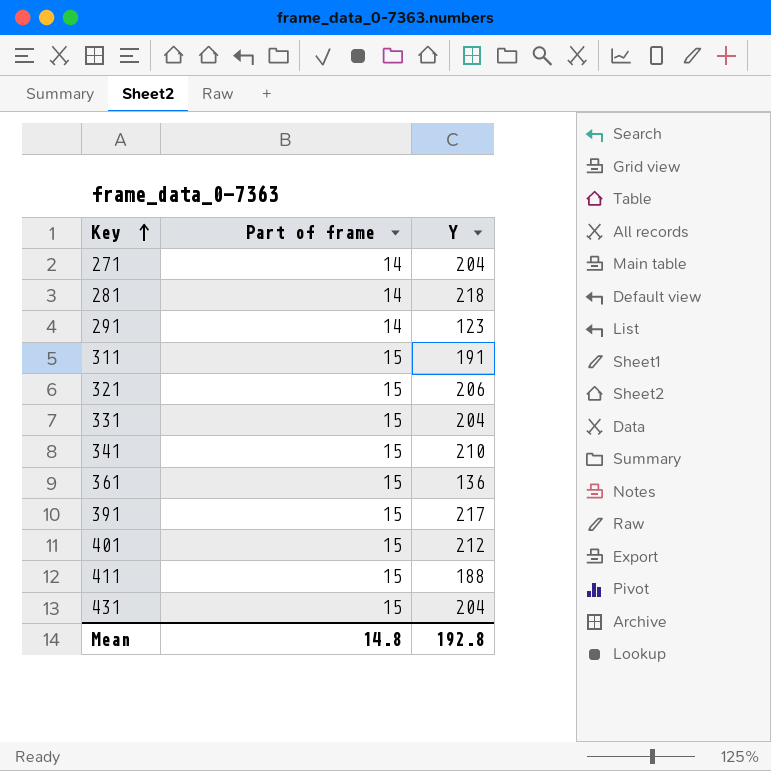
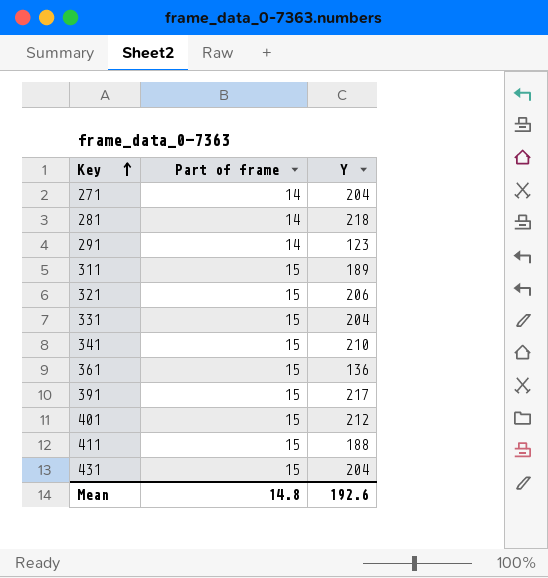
311 | Y: 191 -> 189
Mean | Y: 192.8 -> 192.6

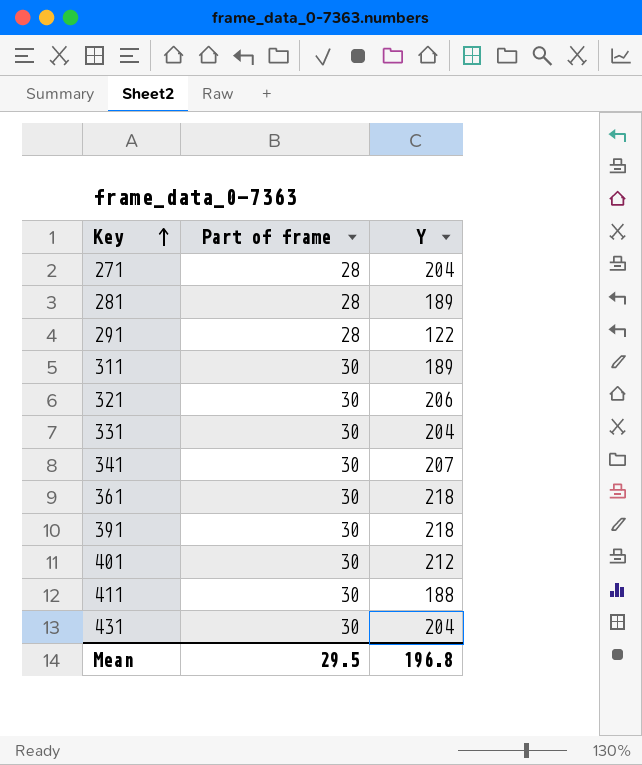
271 | Part of frame: 14 -> 28
281 | Part of frame: 14 -> 28
281 | Y: 218 -> 189
291 | Part of frame: 14 -> 28
291 | Y: 123 -> 122
311 | Part of frame: 15 -> 30
321 | Part of frame: 15 -> 30
331 | Part of frame: 15 -> 30
341 | Part of frame: 15 -> 30
341 | Y: 210 -> 207
361 | Part of frame: 15 -> 30
361 | Y: 136 -> 218
391 | Part of frame: 15 -> 30
391 | Y: 217 -> 218
401 | Part of frame: 15 -> 30
411 | Part of frame: 15 -> 30
431 | Part of frame: 15 -> 30
Mean | Part of frame: 14.8 -> 29.5
Mean | Y: 192.6 -> 196.8

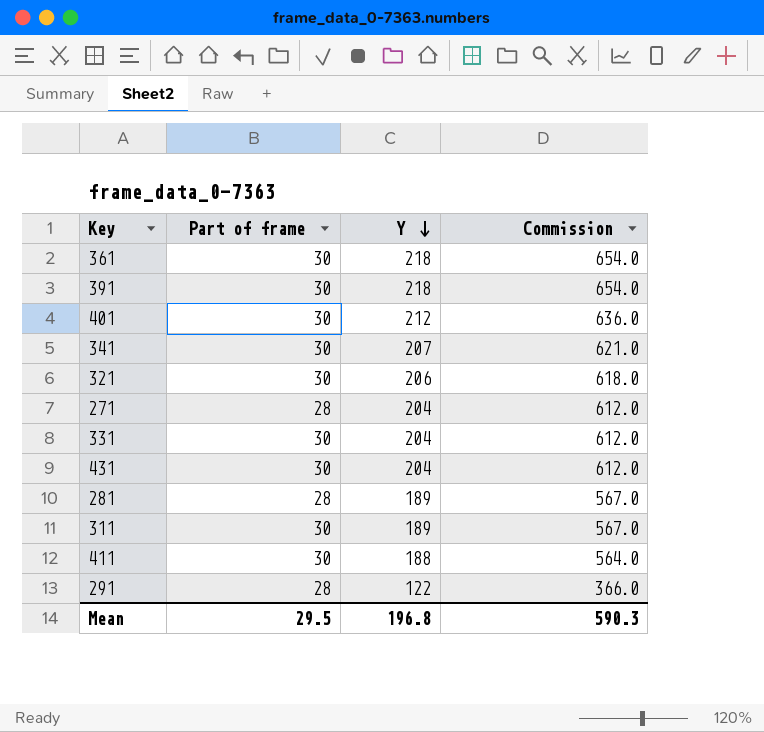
row order: Key ascending -> Y descending
column Commission | formula: none -> [Y] * 3

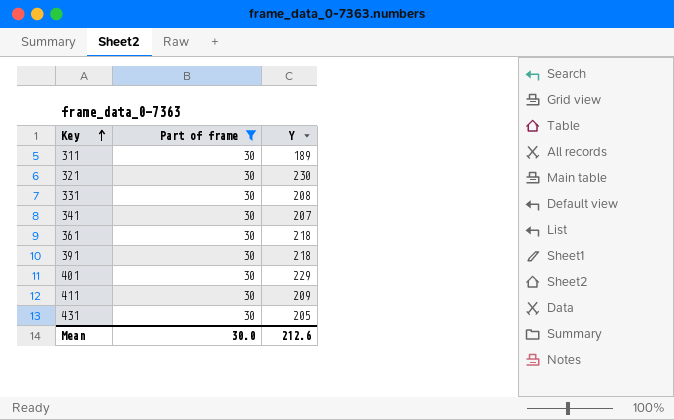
filter: none -> Part of frame = 30
row order: Y descending -> Key ascending
column Commission | formula: [Y] * 3 -> none
321 | Y: 206 -> 230
331 | Y: 204 -> 208
401 | Y: 212 -> 229
411 | Y: 188 -> 209
431 | Y: 204 -> 205
Mean | Part of frame: 29.5 -> 30.0
Mean | Y: 196.8 -> 212.6

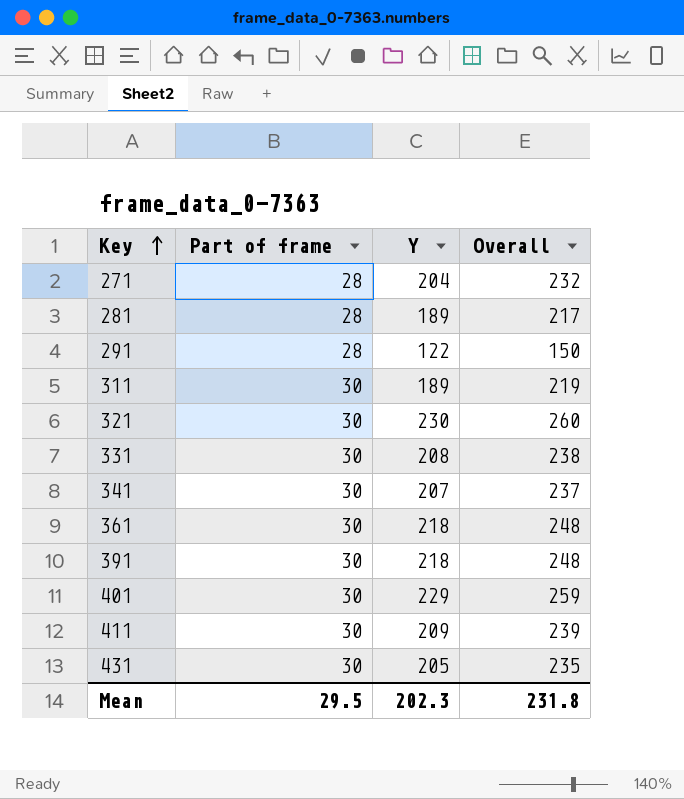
filter: Part of frame = 30 -> none
column Overall | formula: none -> [Part of frame] + [Y]
Mean | Part of frame: 30.0 -> 29.5
Mean | Y: 212.6 -> 202.3

